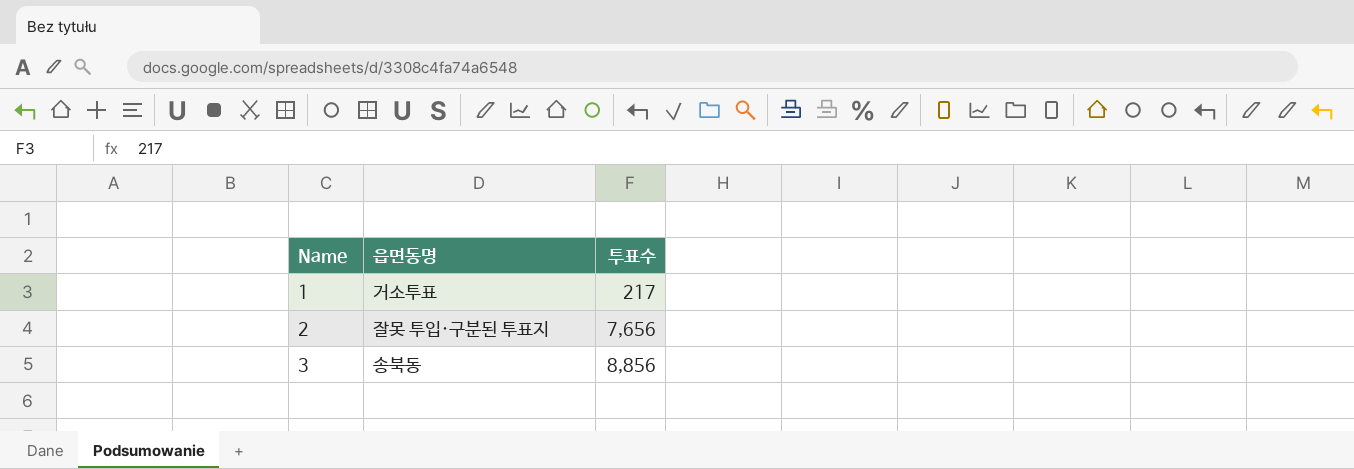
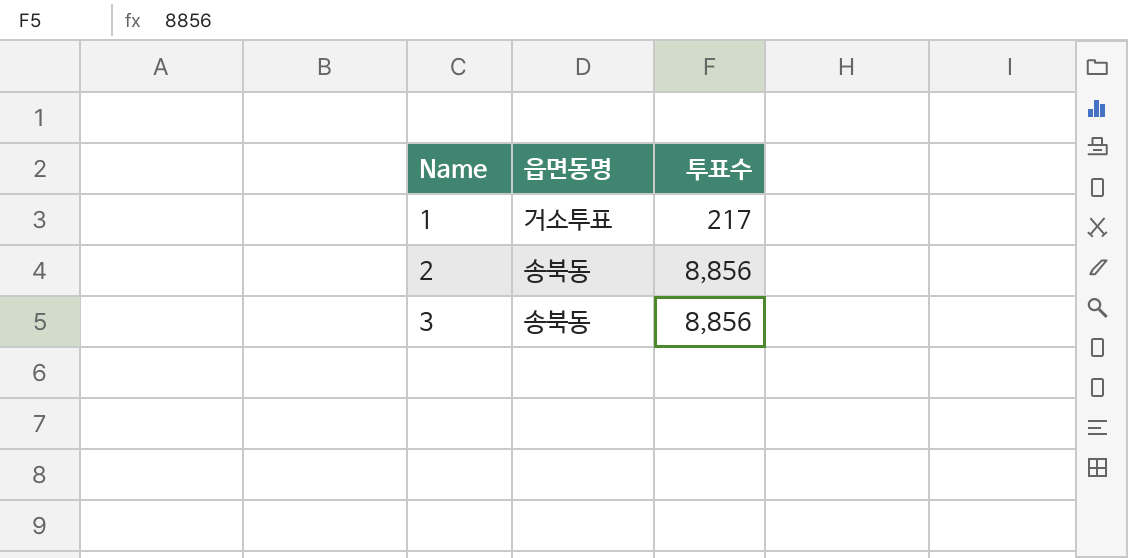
2 | 읍면동명: 잘못 투입·구분된 투표지 -> 송북동
2 | 투표수: 7,656 -> 8,856

